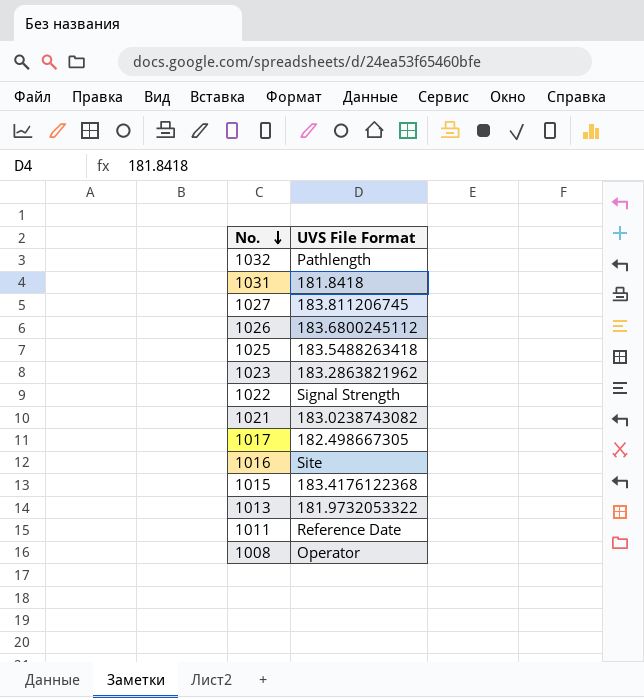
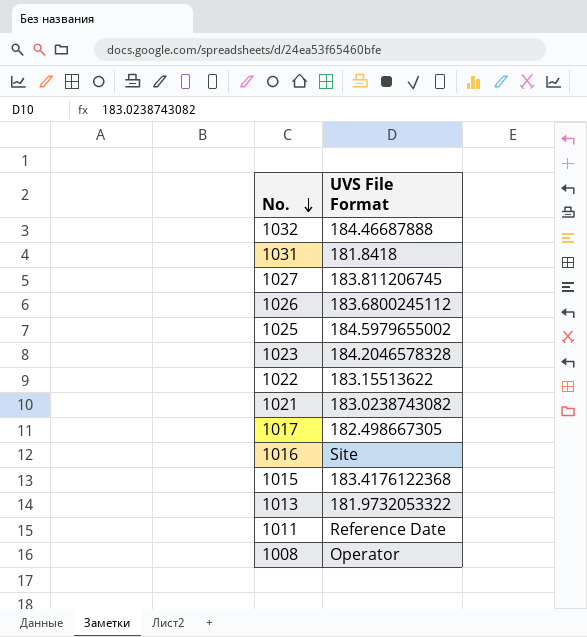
1032 | UVS File Format: Pathlength -> 184.46687888
1025 | UVS File Format: 183.5488263418 -> 184.5979655002
1023 | UVS File Format: 183.2863821962 -> 184.2046578328
1022 | UVS File Format: Signal Strength -> 183.15513622

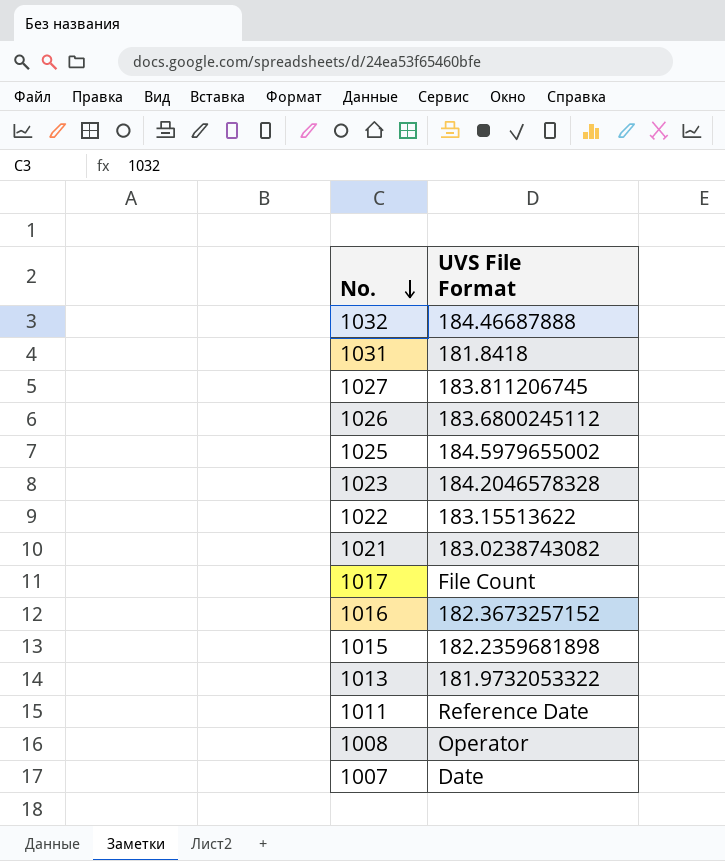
1017 | UVS File Format: 182.498667305 -> File Count
1016 | UVS File Format: Site -> 182.3673257152
1015 | UVS File Format: 183.4176122368 -> 182.2359681898
row 1007: none -> Date

